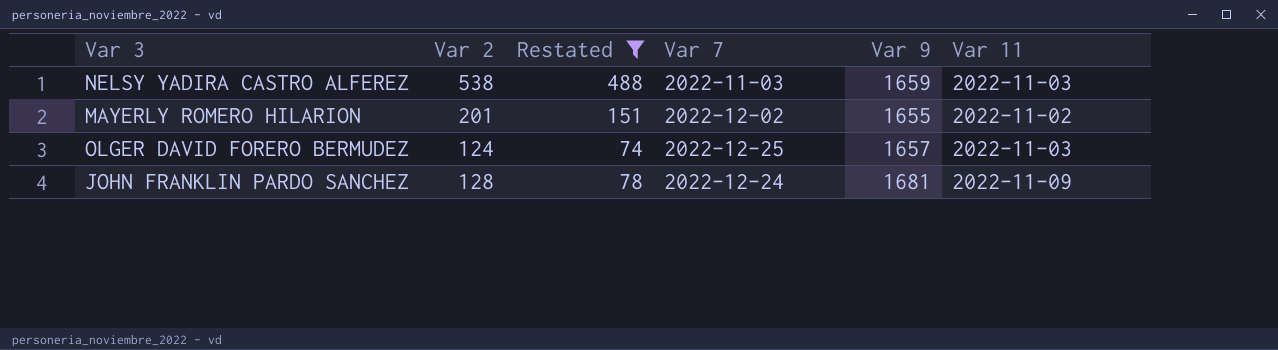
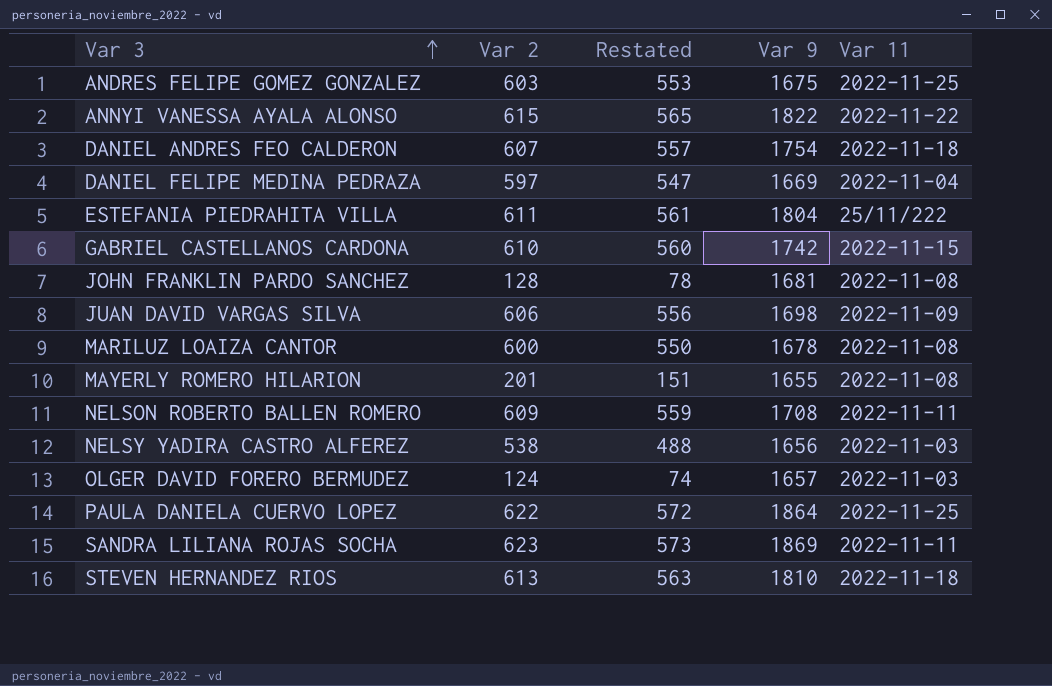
filter: Restated <= 488 -> none
row order: none -> Var 3 ascending
column Var 7 | position: 4 -> none
JOHN FRANKLIN PARDO SANCHEZ | Var 11: 2022-11-09 -> 2022-11-08
MAYERLY ROMERO HILARION | Var 11: 2022-11-02 -> 2022-11-08
NELSY YADIRA CASTRO ALFEREZ | Var 9: 1659 -> 1656

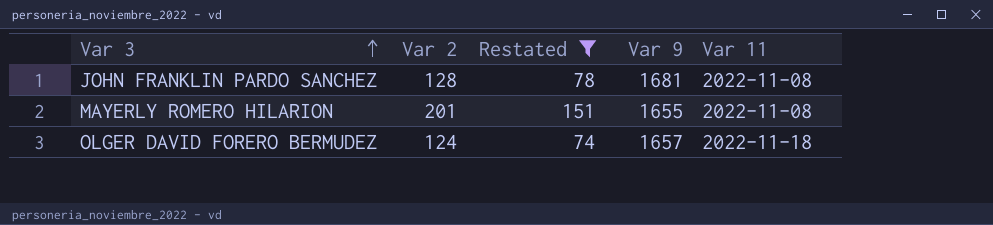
filter: none -> Restated <= 151
OLGER DAVID FORERO BERMUDEZ | Var 11: 2022-11-03 -> 2022-11-18

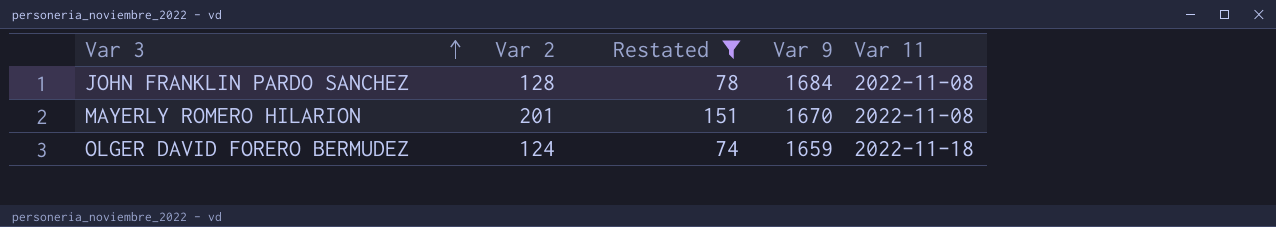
JOHN FRANKLIN PARDO SANCHEZ | Var 9: 1681 -> 1684
MAYERLY ROMERO HILARION | Var 9: 1655 -> 1670
OLGER DAVID FORERO BERMUDEZ | Var 9: 1657 -> 1659

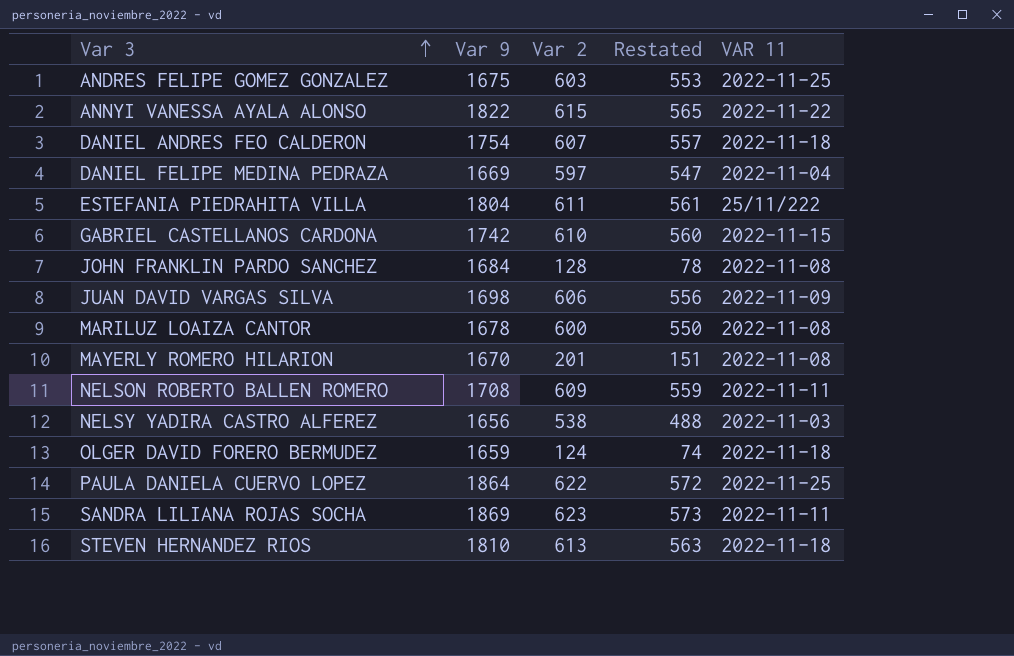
filter: Restated <= 151 -> none
column Var 9 | position: 4 -> 2
column name: Var 11 -> VAR 11

